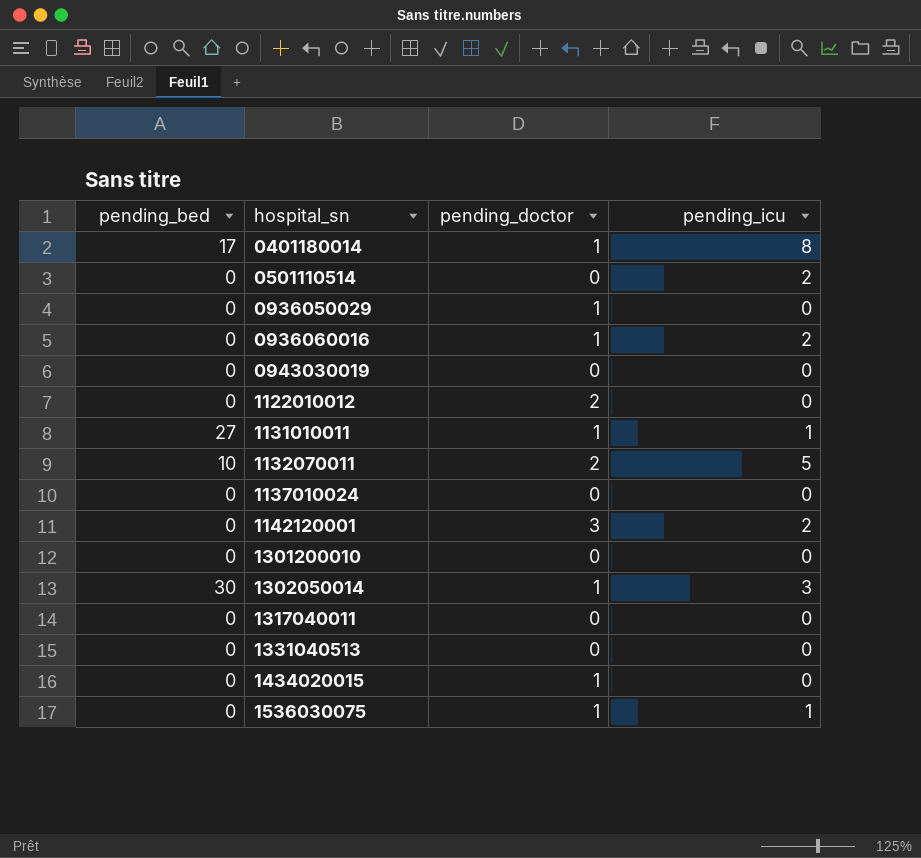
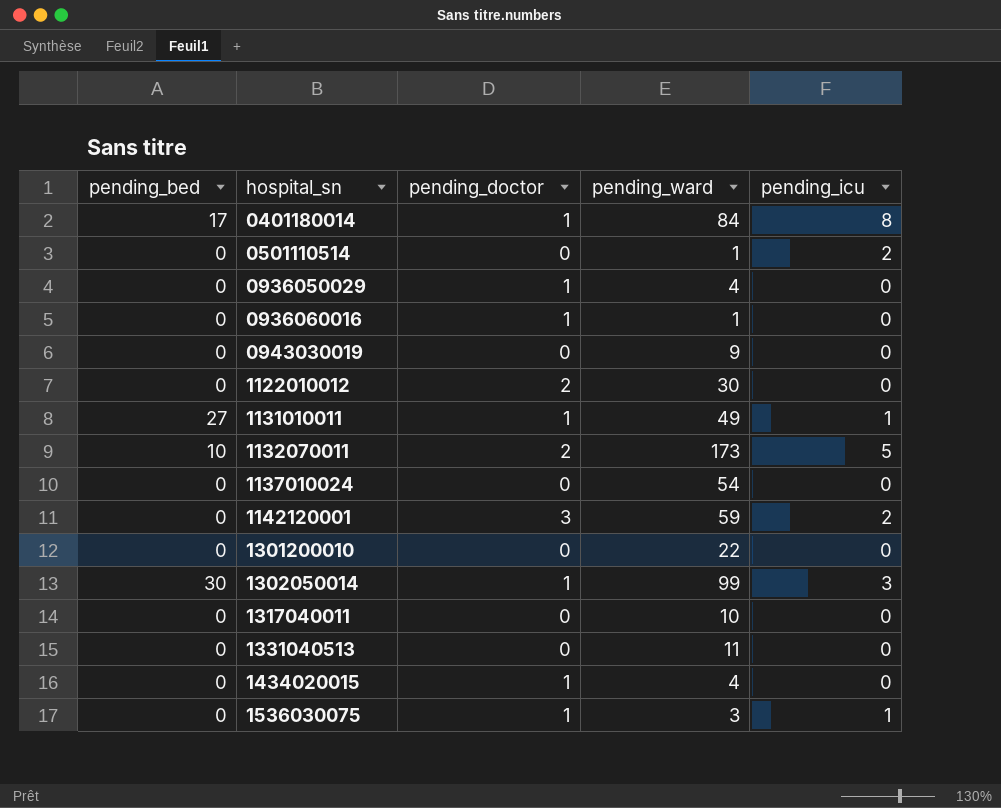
column pending_ward | position: none -> 4
0936060016 | pending_icu: 2 -> 0

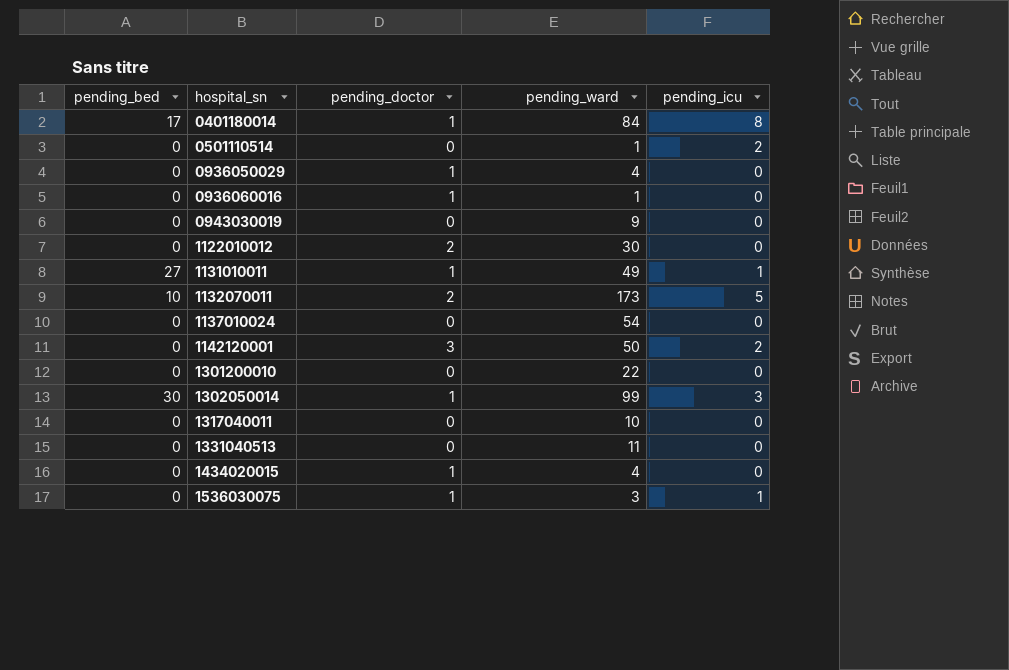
1142120001 | pending_ward: 59 -> 50

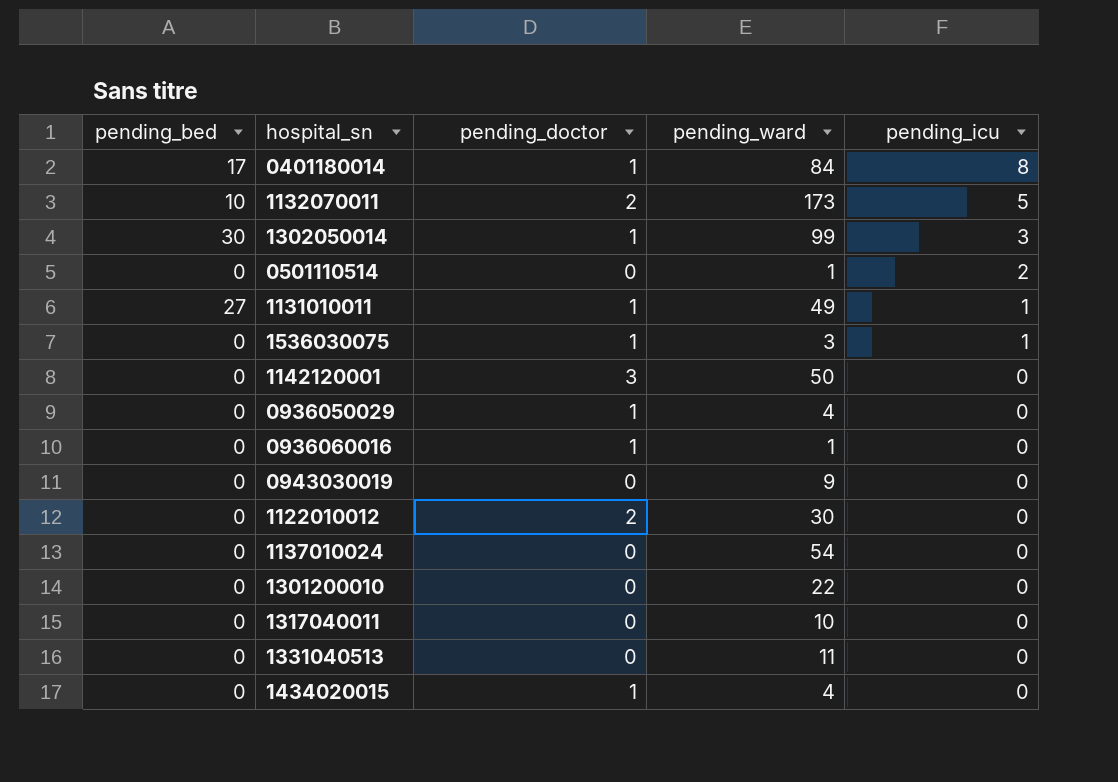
row order: hospital_sn ascending -> pending_icu descending
1142120001 | pending_icu: 2 -> 0

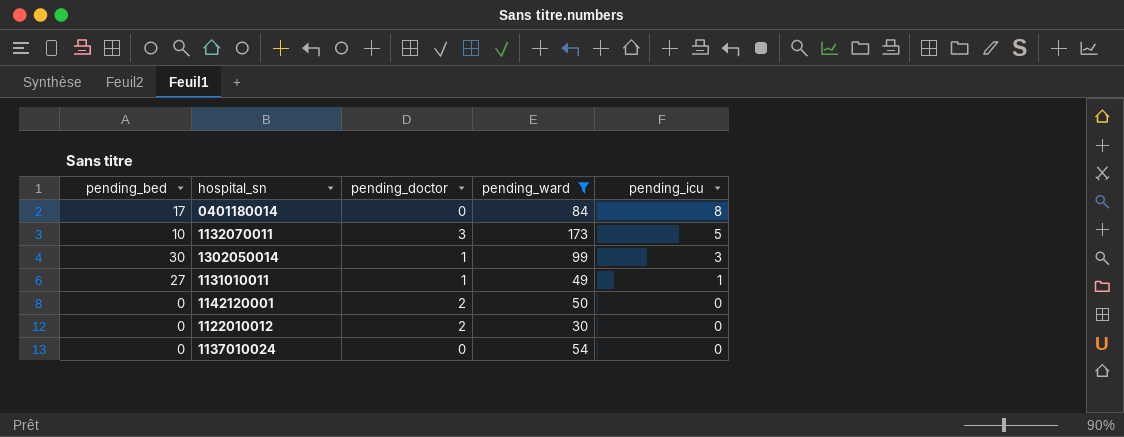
filter: none -> pending_ward >= 30
0401180014 | pending_doctor: 1 -> 0
1132070011 | pending_doctor: 2 -> 3
1142120001 | pending_doctor: 3 -> 2

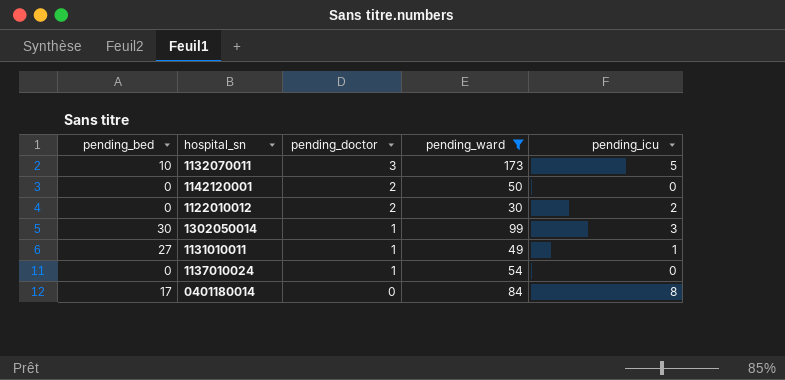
row order: pending_icu descending -> pending_doctor descending
1122010012 | pending_icu: 0 -> 2
1137010024 | pending_doctor: 0 -> 1

